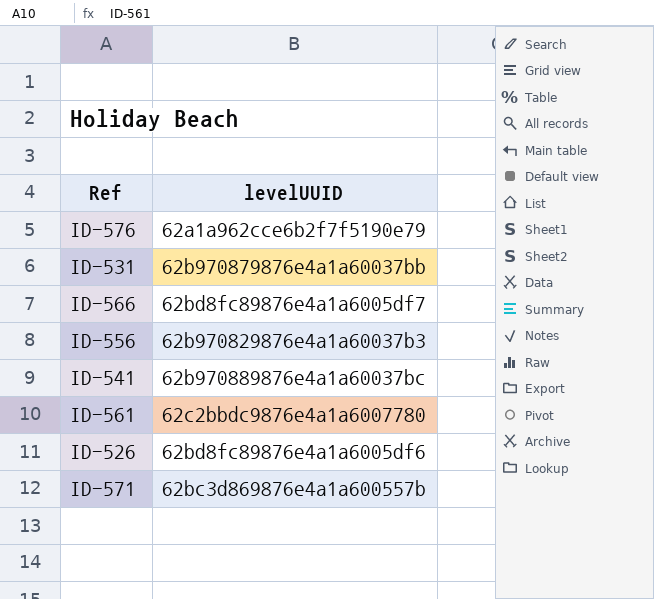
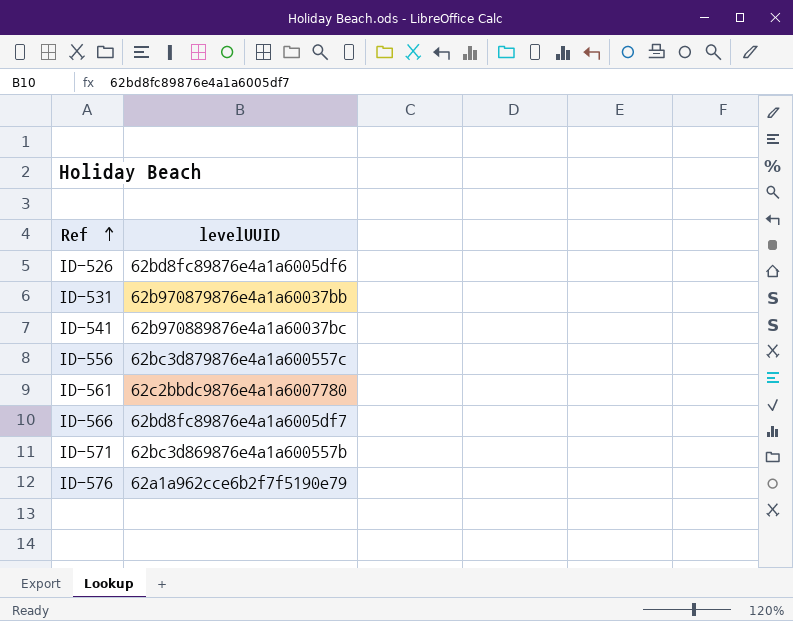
row order: none -> Ref ascending
ID-556 | levelUUID: 62b970829876e4a1a60037b3 -> 62bc3d879876e4a1a600557c

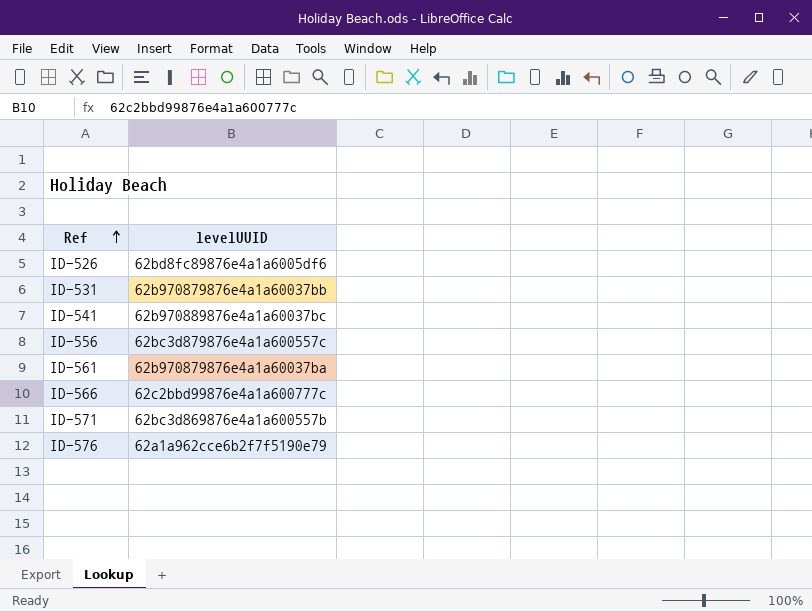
ID-561 | levelUUID: 62c2bbdc9876e4a1a6007780 -> 62b970879876e4a1a60037ba
ID-566 | levelUUID: 62bd8fc89876e4a1a6005df7 -> 62c2bbd99876e4a1a600777c

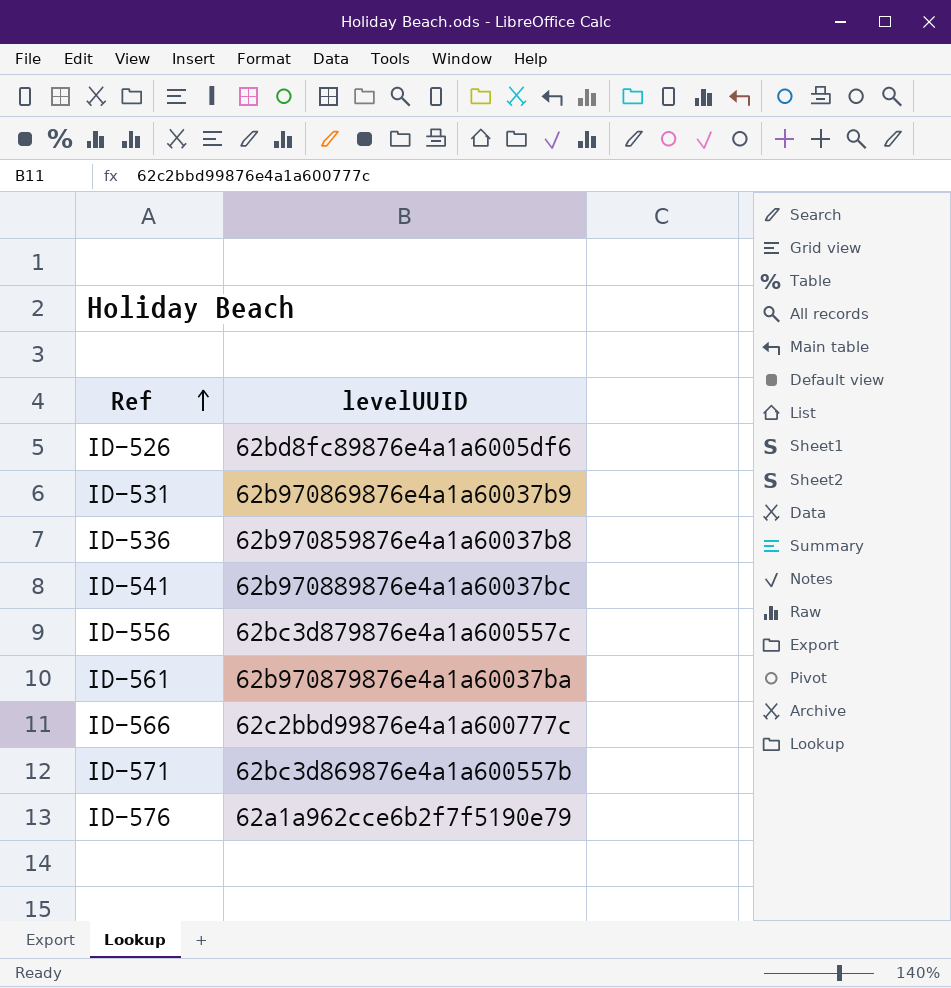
ID-531 | levelUUID: 62b970879876e4a1a60037bb -> 62b970869876e4a1a60037b9
row ID-536: none -> 62b970859876e4a1a60037b8

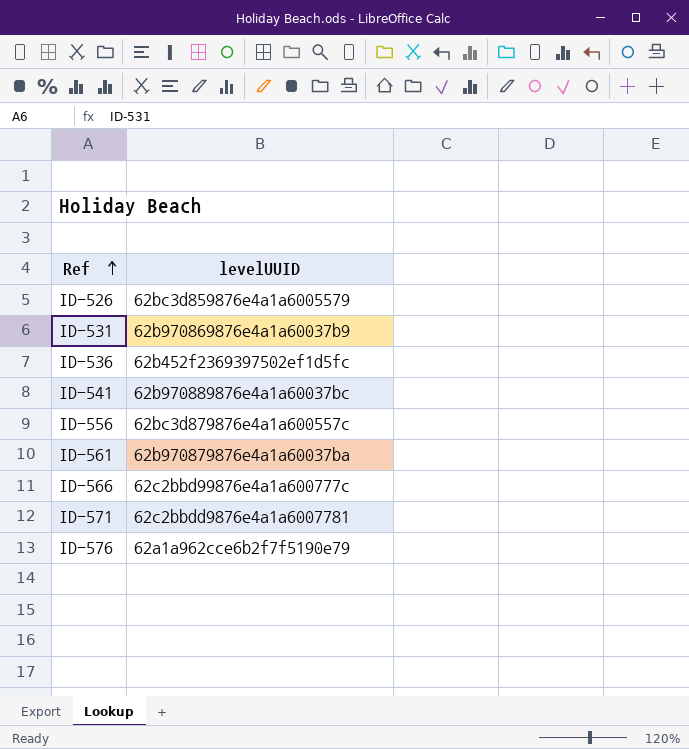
ID-526 | levelUUID: 62bd8fc89876e4a1a6005df6 -> 62bc3d859876e4a1a6005579
ID-536 | levelUUID: 62b970859876e4a1a60037b8 -> 62b452f2369397502ef1d5fc
ID-571 | levelUUID: 62bc3d869876e4a1a600557b -> 62c2bbdd9876e4a1a6007781

